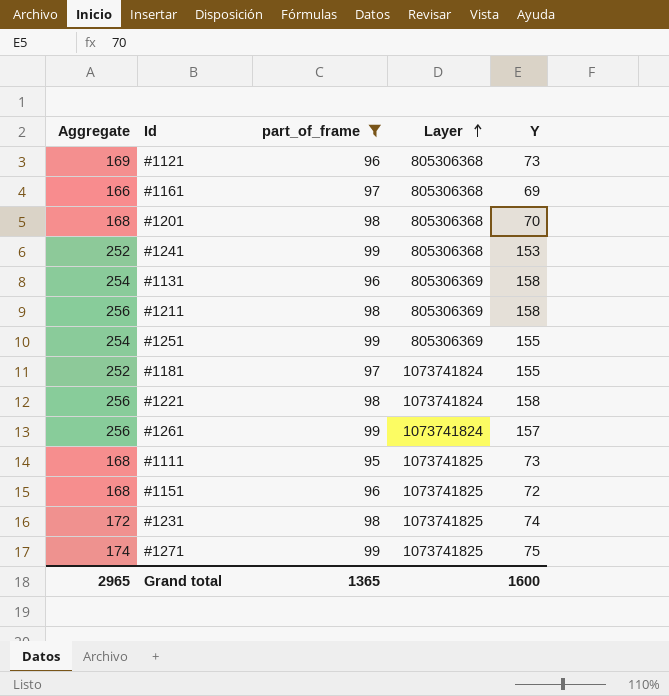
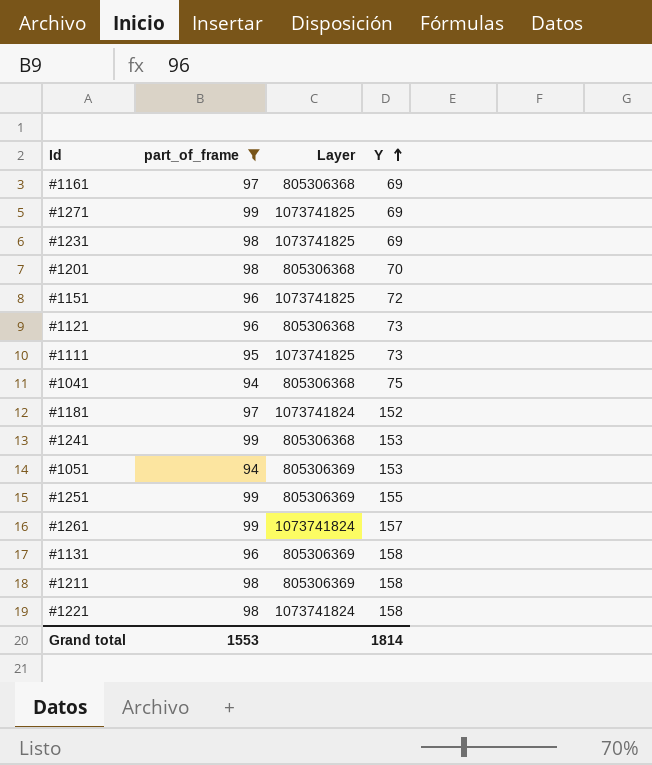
row order: Layer ascending -> Y ascending
column Aggregate | formula: [part_of_frame] + [Y] -> none
#1271 | Y: 75 -> 69
#1231 | Y: 74 -> 69
row #1041: none -> 94 | 805306368 | 75
#1181 | Y: 155 -> 152
row #1051: none -> 94 | 805306369 | 153
Grand total | part_of_frame: 1365 -> 1553
Grand total | Y: 1600 -> 1814

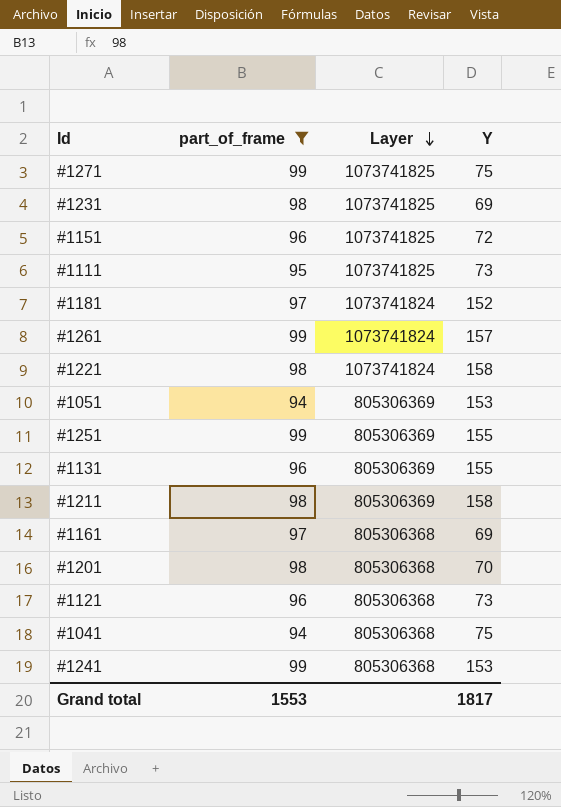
row order: Y ascending -> Layer descending
#1271 | Y: 69 -> 75
#1131 | Y: 158 -> 155
Grand total | Y: 1814 -> 1817

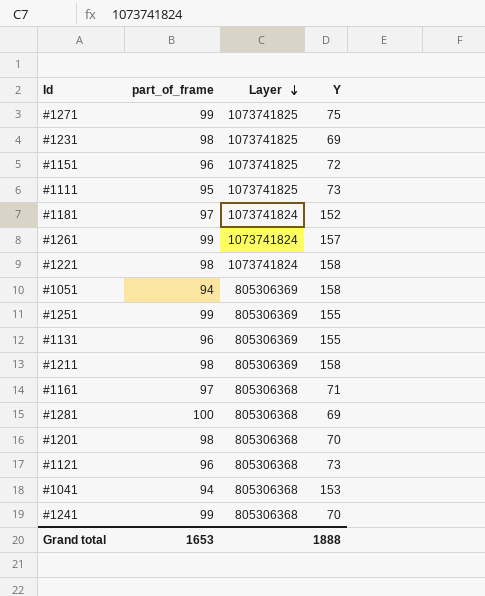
filter: part_of_frame != 100 -> none
#1051 | Y: 153 -> 158
#1161 | Y: 69 -> 71
#1041 | Y: 75 -> 153
#1241 | Y: 153 -> 70
Grand total | part_of_frame: 1553 -> 1653
Grand total | Y: 1817 -> 1888

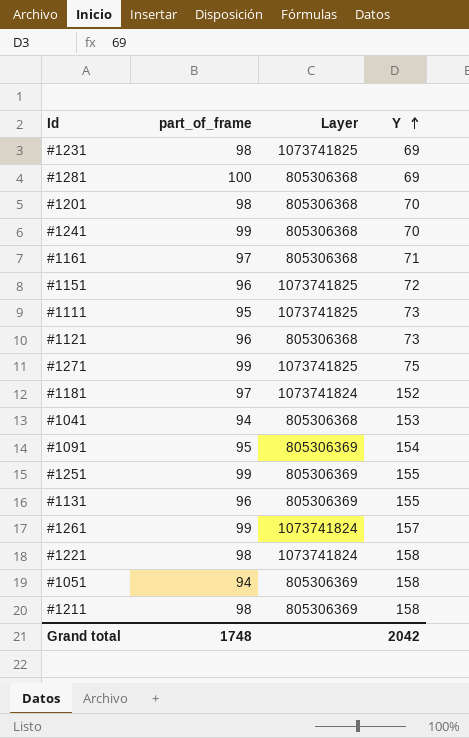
row order: Layer descending -> Y ascending
row #1091: none -> 95 | 805306369 | 154
Grand total | part_of_frame: 1653 -> 1748
Grand total | Y: 1888 -> 2042

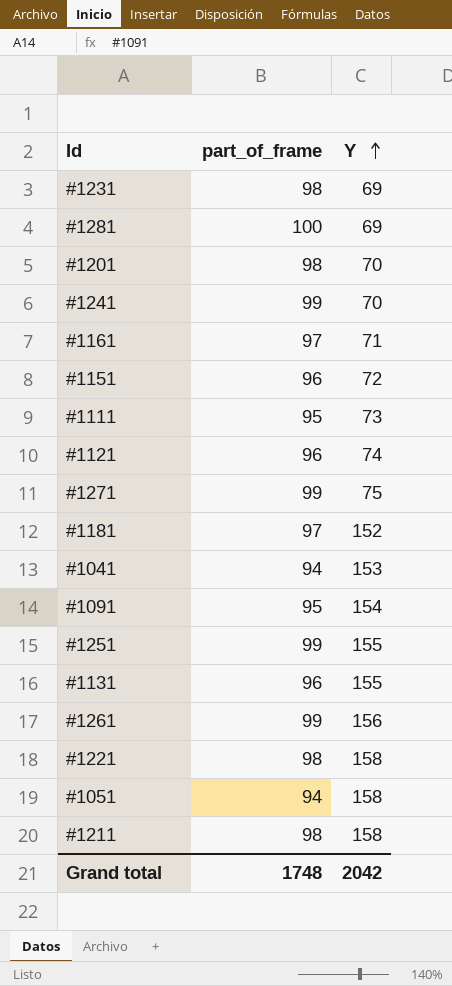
column Layer | position: 3 -> none
#1121 | Y: 73 -> 74
#1261 | Y: 157 -> 156

